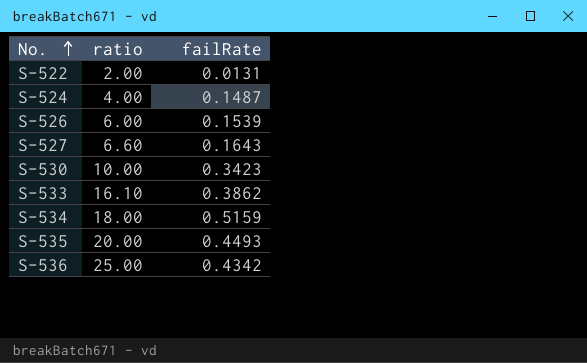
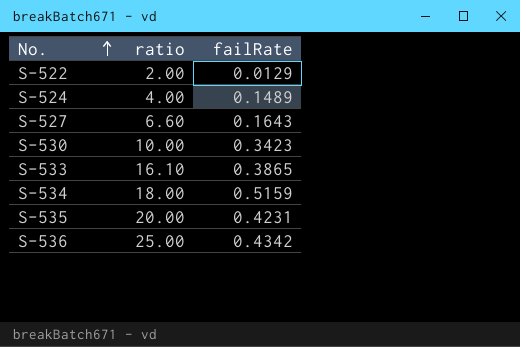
row S-526: 6.00 | 0.1539 -> none
S-522 | failRate: 0.0131 -> 0.0129
S-524 | failRate: 0.1487 -> 0.1489
S-533 | failRate: 0.3862 -> 0.3865
S-535 | failRate: 0.4493 -> 0.4231

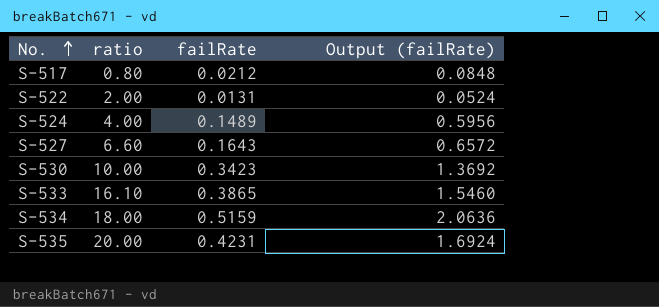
column Output (failRate) | formula: none -> [failRate] * 4
row S-536: 25.00 | 0.4342 -> none
row S-517: none -> 0.80 | 0.0212 | 0.0848
S-522 | failRate: 0.0129 -> 0.0131

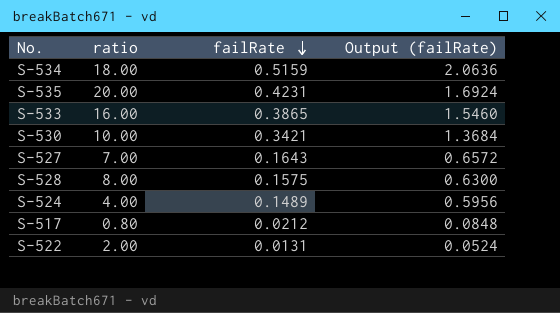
row order: No. ascending -> failRate descending
S-533 | ratio: 16.10 -> 16.00
S-530 | failRate: 0.3423 -> 0.3421
S-530 | Output (failRate): 1.3692 -> 1.3684
S-527 | ratio: 6.60 -> 7.00
row S-528: none -> 8.00 | 0.1575 | 0.6300

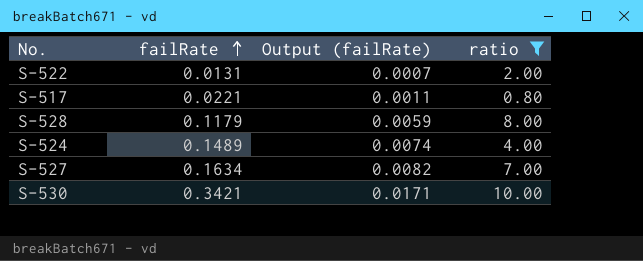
filter: none -> ratio <= 10.00
row order: failRate descending -> failRate ascending
column Output (failRate) | formula: [failRate] * 4 -> [failRate] * 0.05
column ratio | position: 2 -> 4
S-517 | failRate: 0.0212 -> 0.0221
S-528 | failRate: 0.1575 -> 0.1179
S-527 | failRate: 0.1643 -> 0.1634

